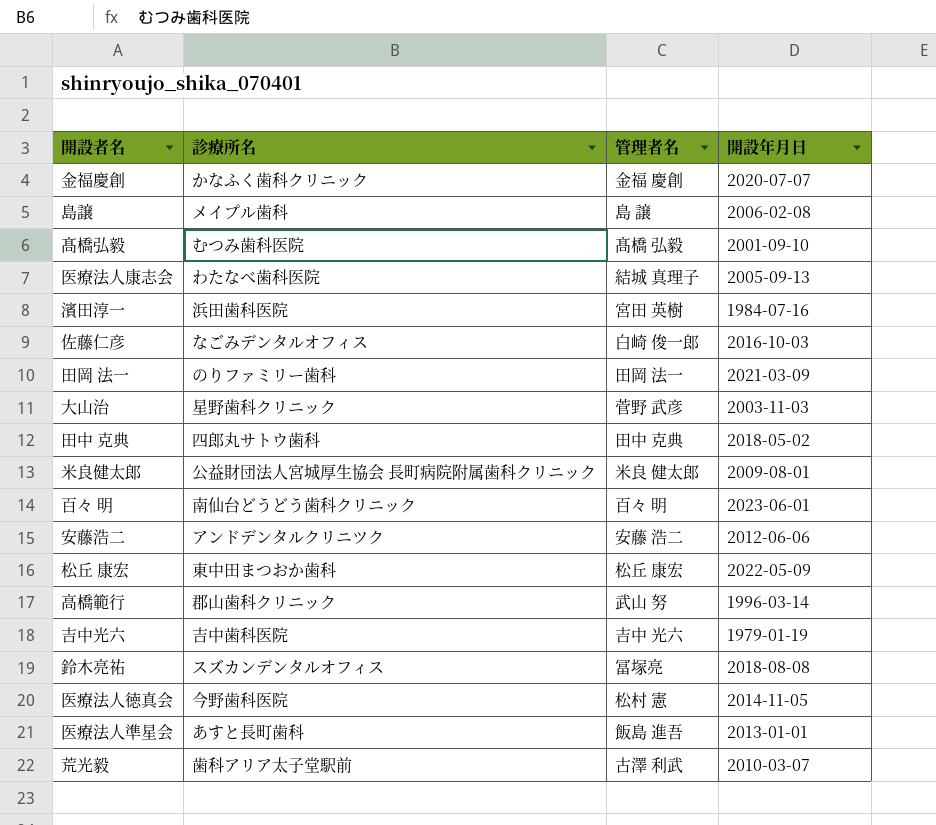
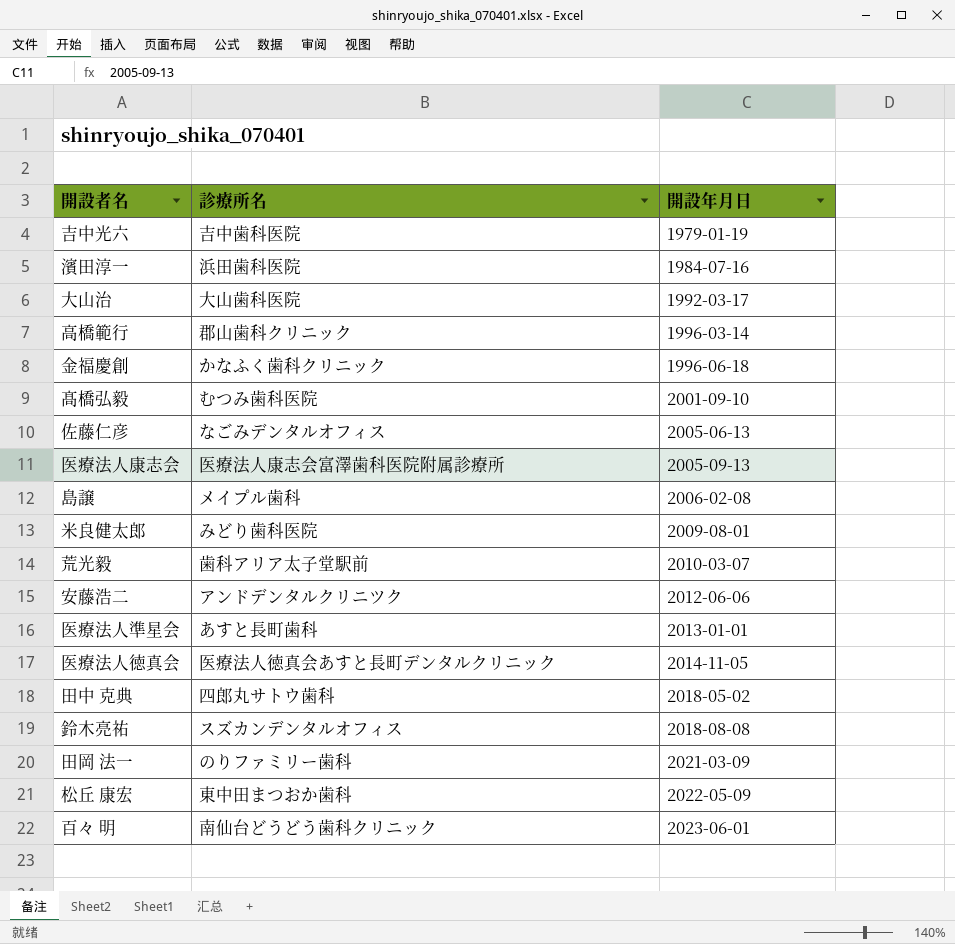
row order: none -> 開設年月日 ascending
column 管理者名 | position: 3 -> none
大山治 | 診療所名: 星野歯科クリニック -> 大山歯科医院
大山治 | 開設年月日: 2003-11-03 -> 1992-03-17
金福慶創 | 開設年月日: 2020-07-07 -> 1996-06-18
佐藤仁彦 | 開設年月日: 2016-10-03 -> 2005-06-13
医療法人康志会 | 診療所名: わたなべ歯科医院 -> 医療法人康志会富澤歯科医院附属診療所
米良健太郎 | 診療所名: 公益財団法人宮城厚生協会 長町病院附属歯科クリニック -> みどり歯科医院
医療法人徳真会 | 診療所名: 今野歯科医院 -> 医療法人徳真会あすと長町デンタルクリニック

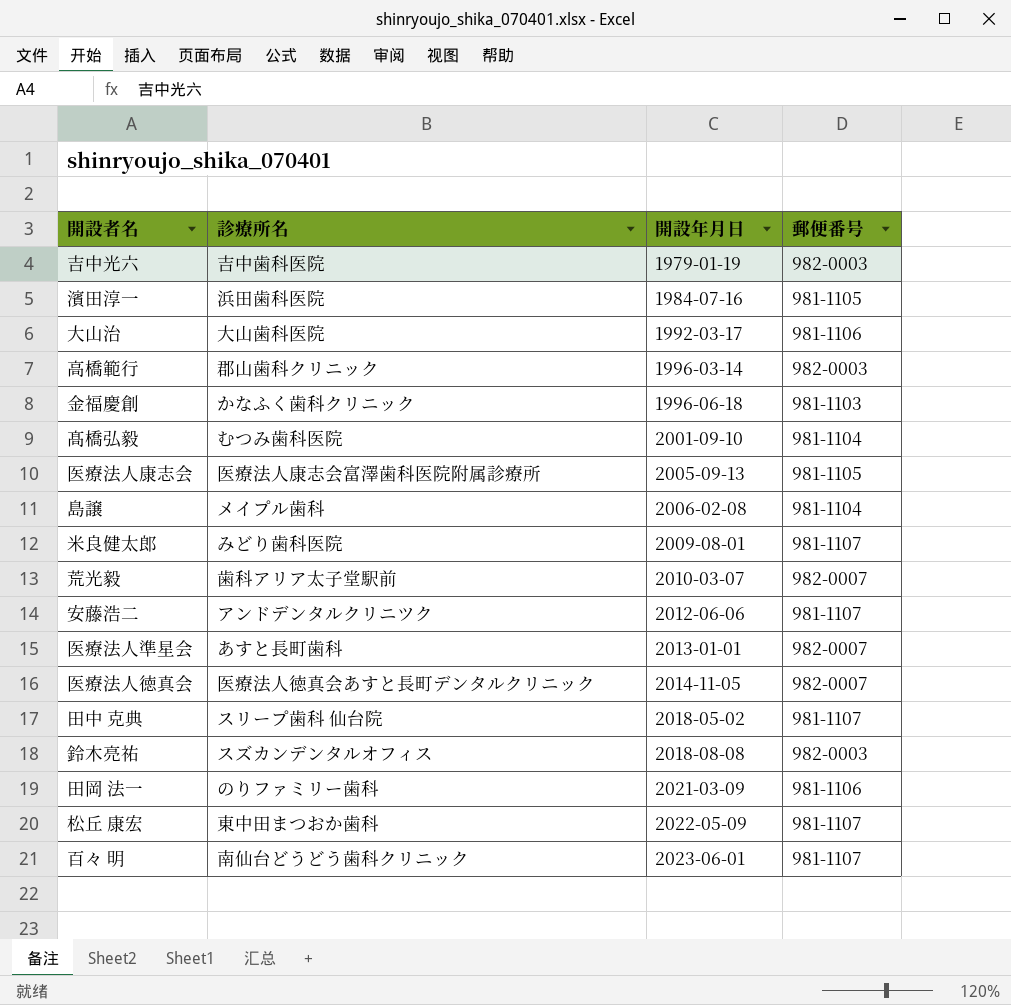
column 郵便番号 | position: none -> 4
row 佐藤仁彦: なごみデンタルオフィス | 2005-06-13 -> none
田中 克典 | 診療所名: 四郎丸サトウ歯科 -> スリープ歯科 仙台院

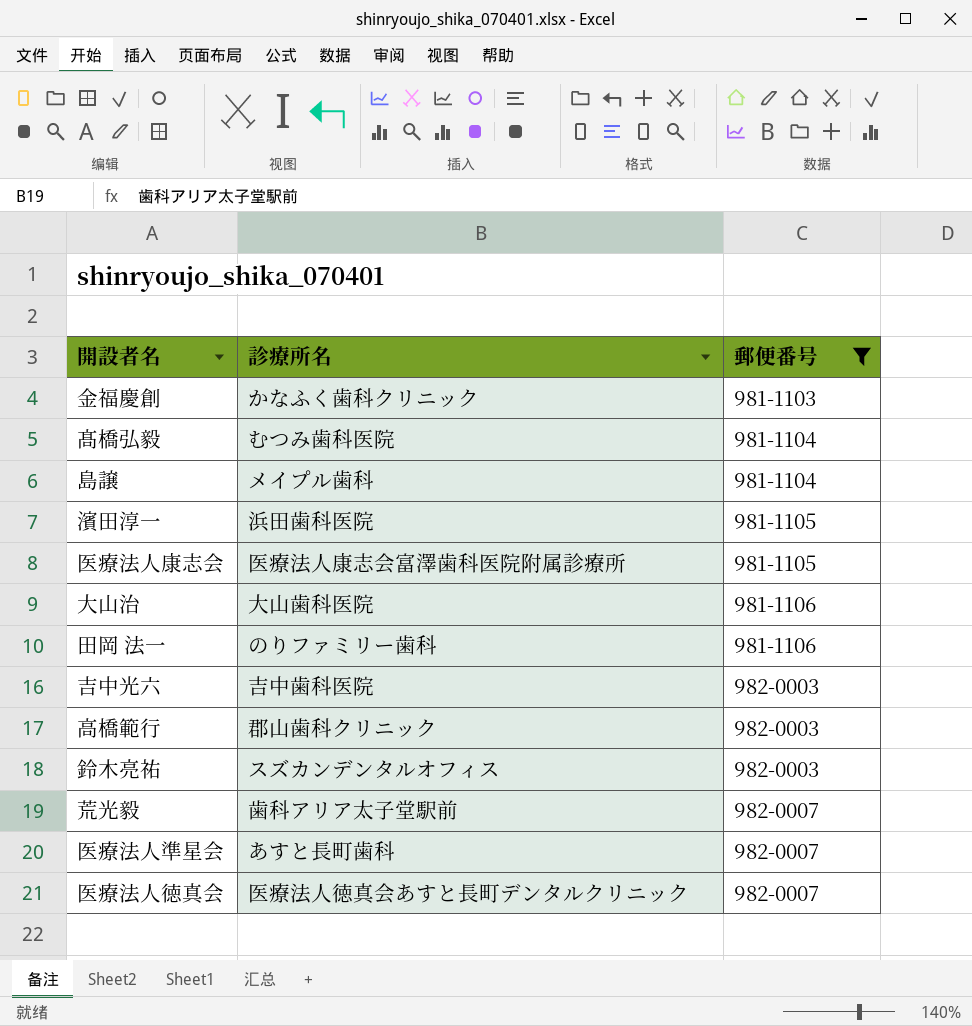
filter: none -> 郵便番号 != 981-1107
row order: 開設年月日 ascending -> 郵便番号 ascending
column 開設年月日 | position: 3 -> none

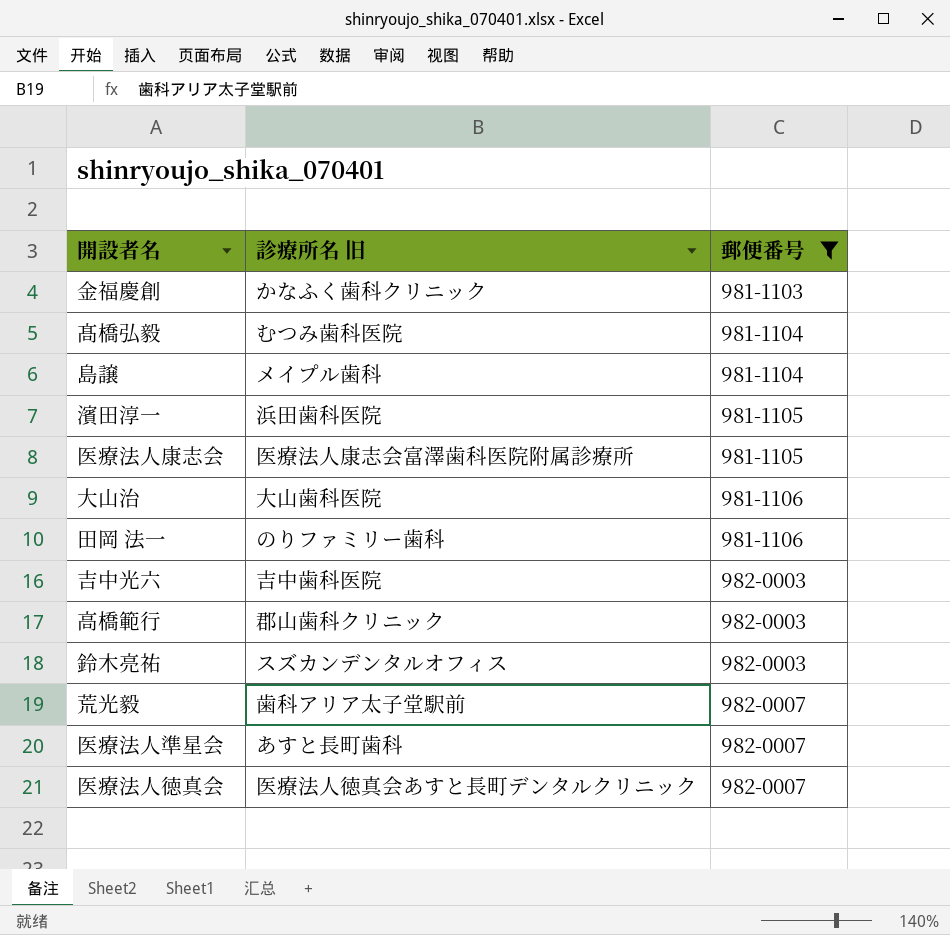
column name: 診療所名 -> 診療所名 旧

